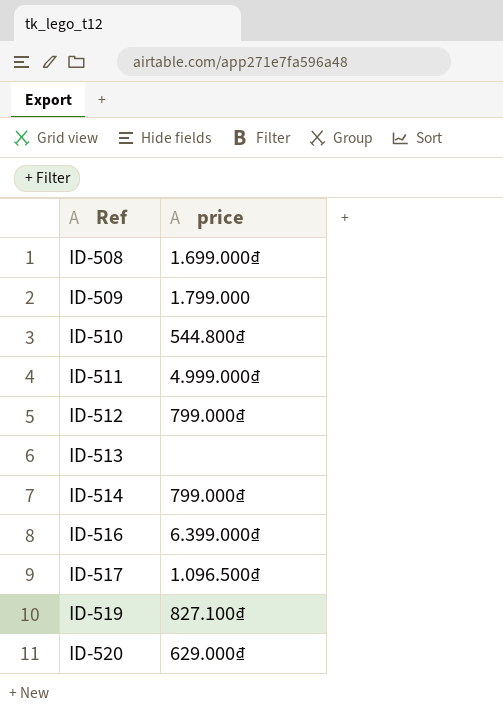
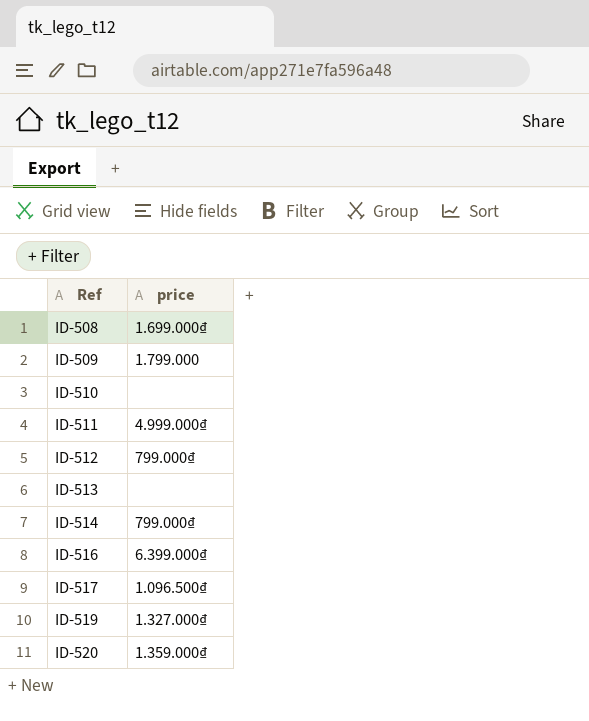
ID-510 | price: 544.800₫ -> none
ID-519 | price: 827.100₫ -> 1.327.000₫
ID-520 | price: 629.000₫ -> 1.359.000₫

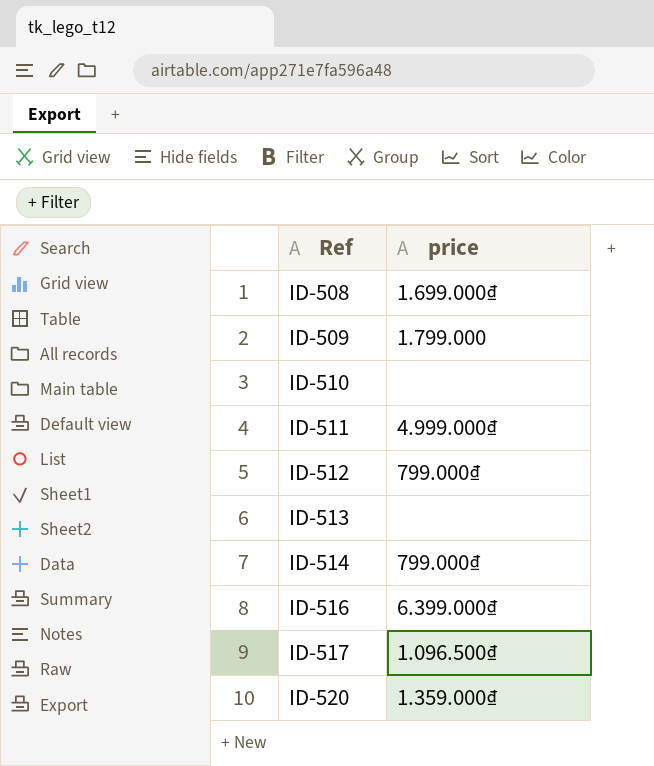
row ID-519: 1.327.000₫ -> none

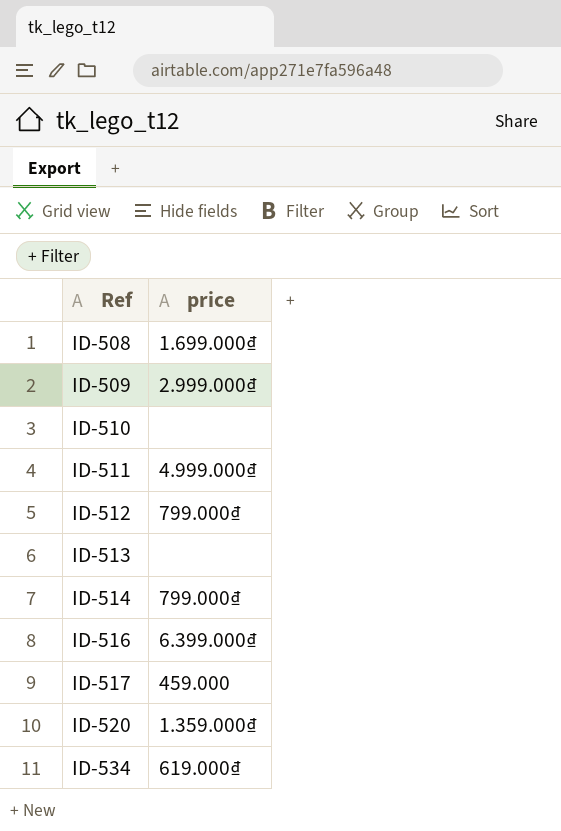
ID-509 | price: 1.799.000 -> 2.999.000₫
ID-517 | price: 1.096.500₫ -> 459.000
row ID-534: none -> 619.000₫

